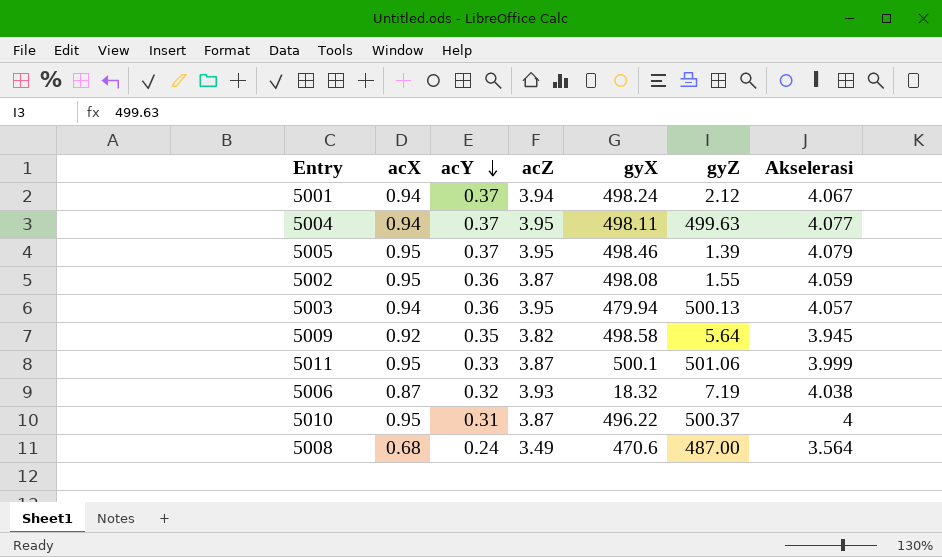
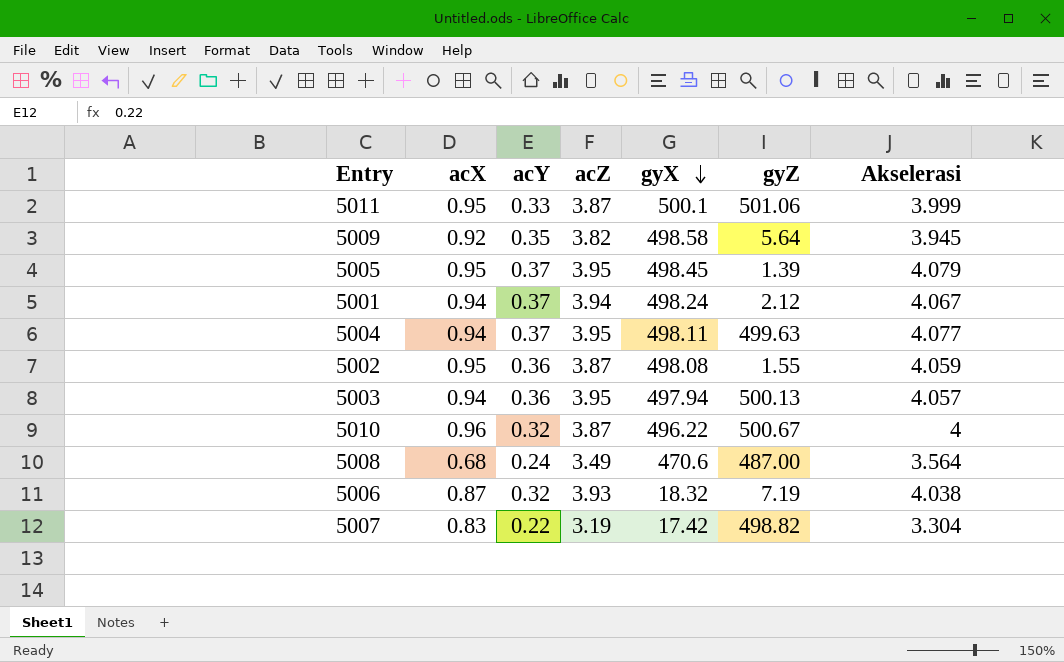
row order: acY descending -> gyX descending
5005 | gyX: 498.46 -> 498.45
5003 | gyX: 479.94 -> 497.94
5010 | acX: 0.95 -> 0.96
5010 | acY: 0.31 -> 0.32
5010 | gyZ: 500.37 -> 500.67
row 5007: none -> 0.83 | 0.22 | 3.19 | 17.42 | 498.82 | 3.304

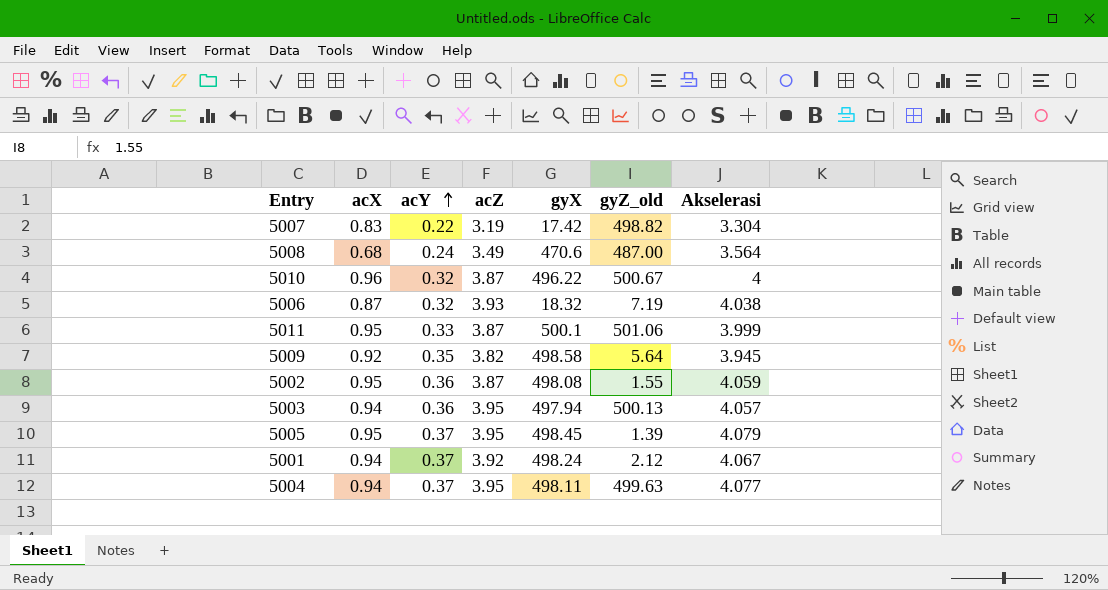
row order: gyX descending -> acY ascending
column name: gyZ -> gyZ_old
5001 | acZ: 3.94 -> 3.92

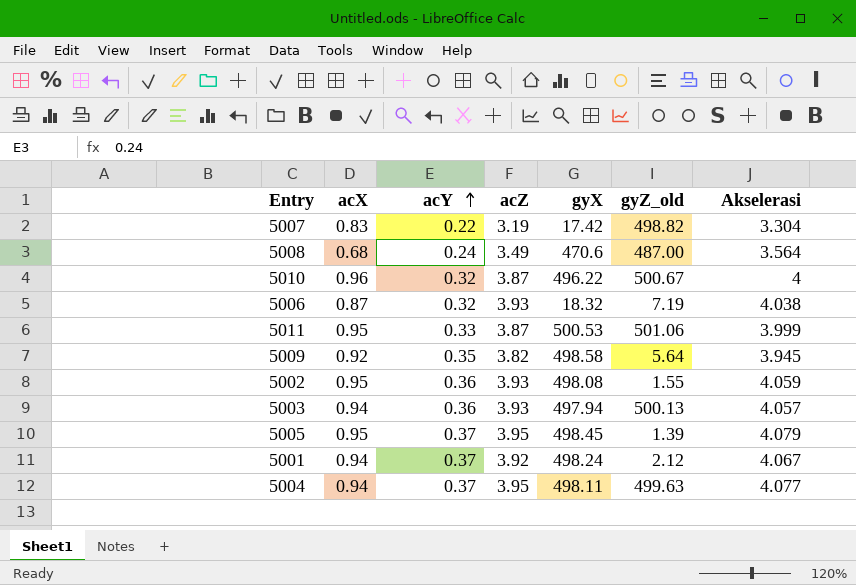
5011 | gyX: 500.1 -> 500.53
5002 | acZ: 3.87 -> 3.93
5003 | acZ: 3.95 -> 3.93

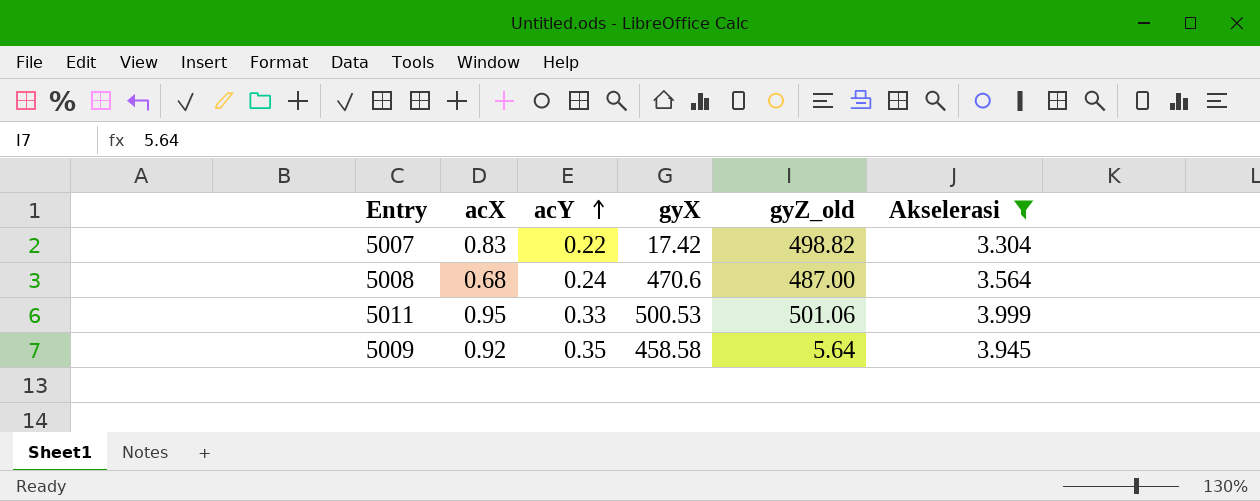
filter: none -> Akselerasi <= 3.999
column acZ | position: 4 -> none
5009 | gyX: 498.58 -> 458.58

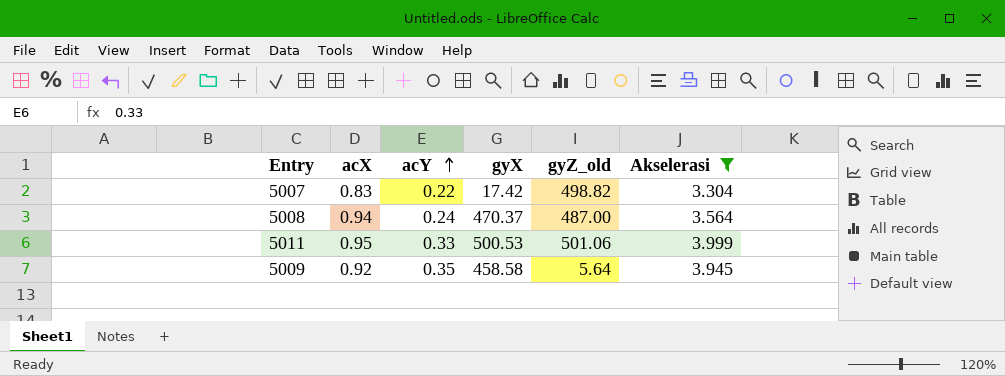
5008 | acX: 0.68 -> 0.94
5008 | gyX: 470.6 -> 470.37

